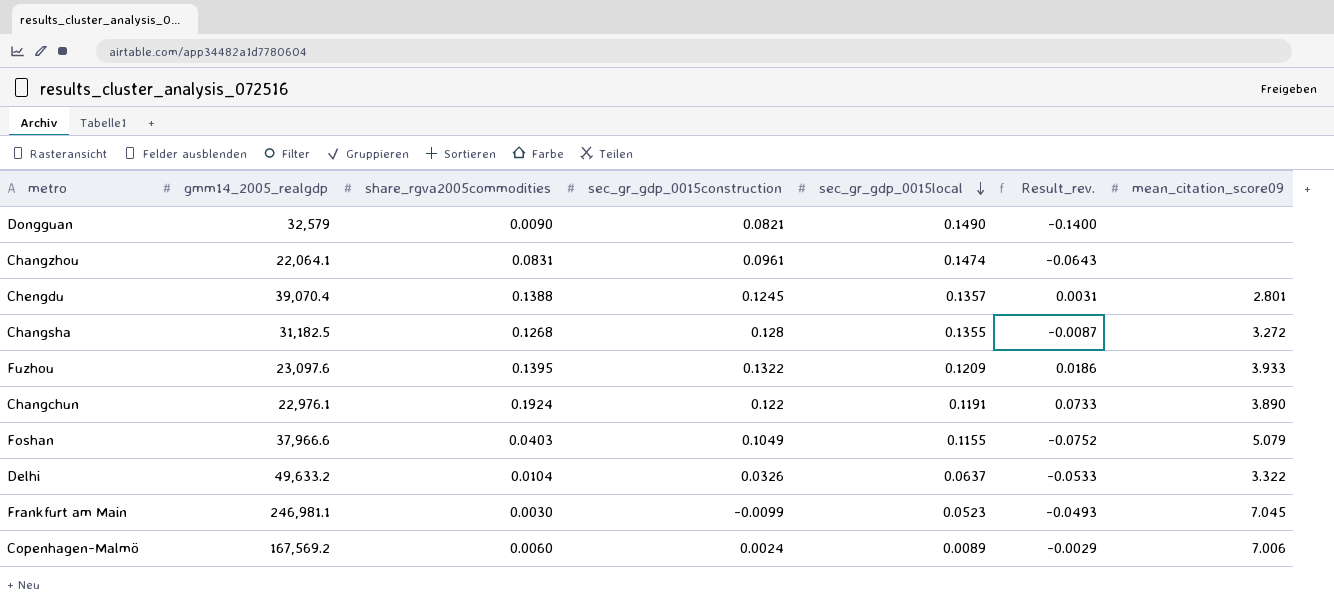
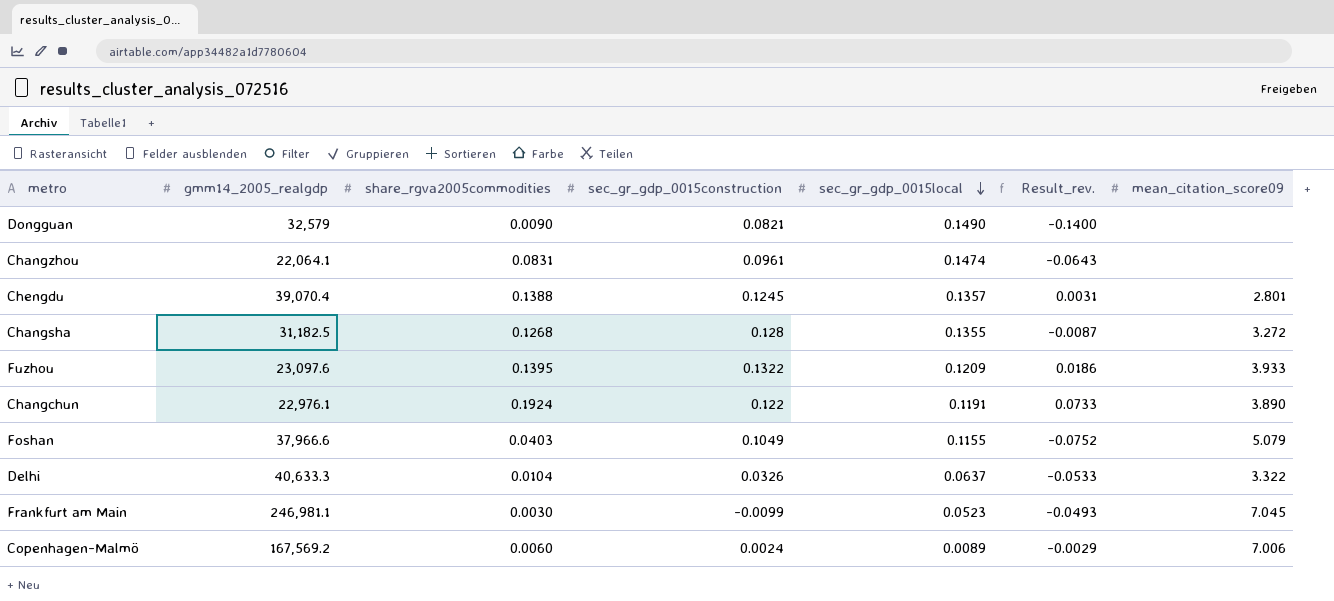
Delhi | gmm14_2005_realgdp: 49,633.2 -> 40,633.3

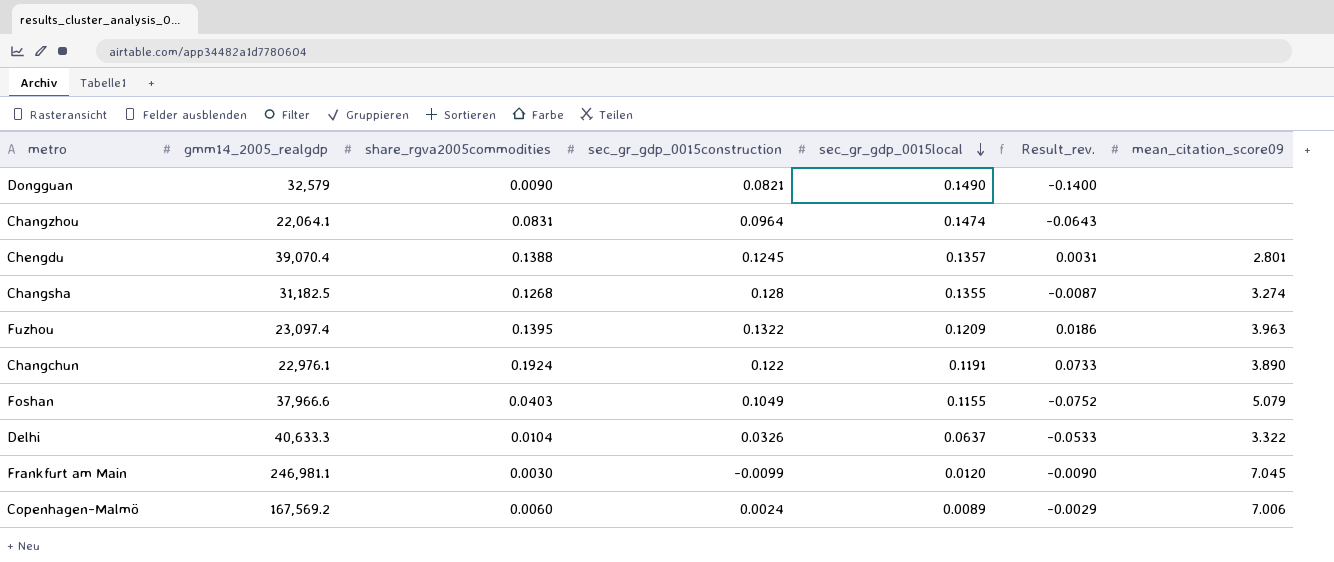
Changzhou | sec_gr_gdp_0015construction: 0.0961 -> 0.0964
Changsha | mean_citation_score09: 3.272 -> 3.274
Fuzhou | gmm14_2005_realgdp: 23,097.6 -> 23,097.4
Fuzhou | mean_citation_score09: 3.933 -> 3.963
Frankfurt am Main | sec_gr_gdp_0015local: 0.0523 -> 0.0120
Frankfurt am Main | Result_rev.: -0.0493 -> -0.0090

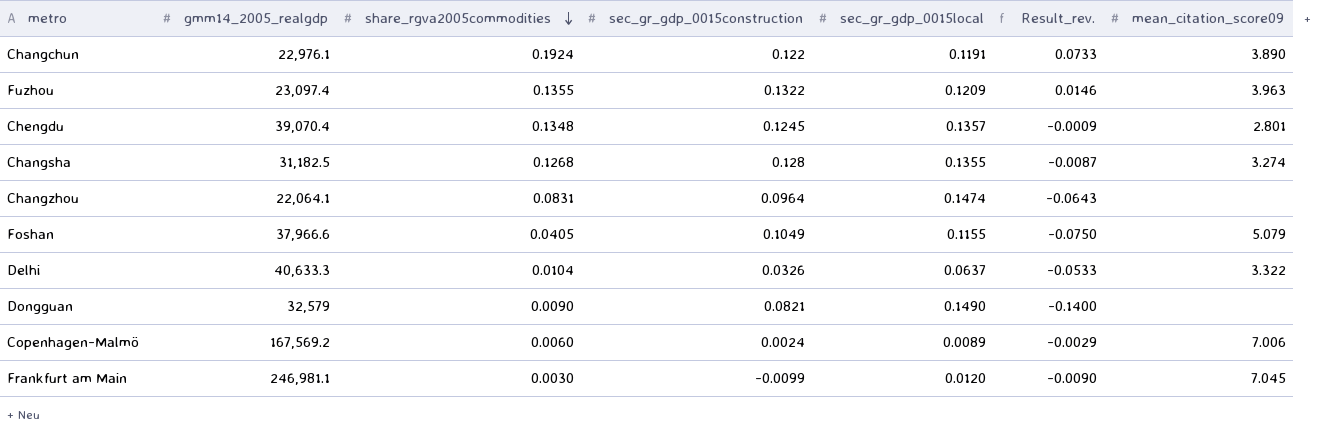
row order: sec_gr_gdp_0015local descending -> share_rgva2005commodities descending
Fuzhou | share_rgva2005commodities: 0.1395 -> 0.1355
Fuzhou | Result_rev.: 0.0186 -> 0.0146
Chengdu | share_rgva2005commodities: 0.1388 -> 0.1348
Chengdu | Result_rev.: 0.0031 -> -0.0009
Foshan | share_rgva2005commodities: 0.0403 -> 0.0405
Foshan | Result_rev.: -0.0752 -> -0.0750

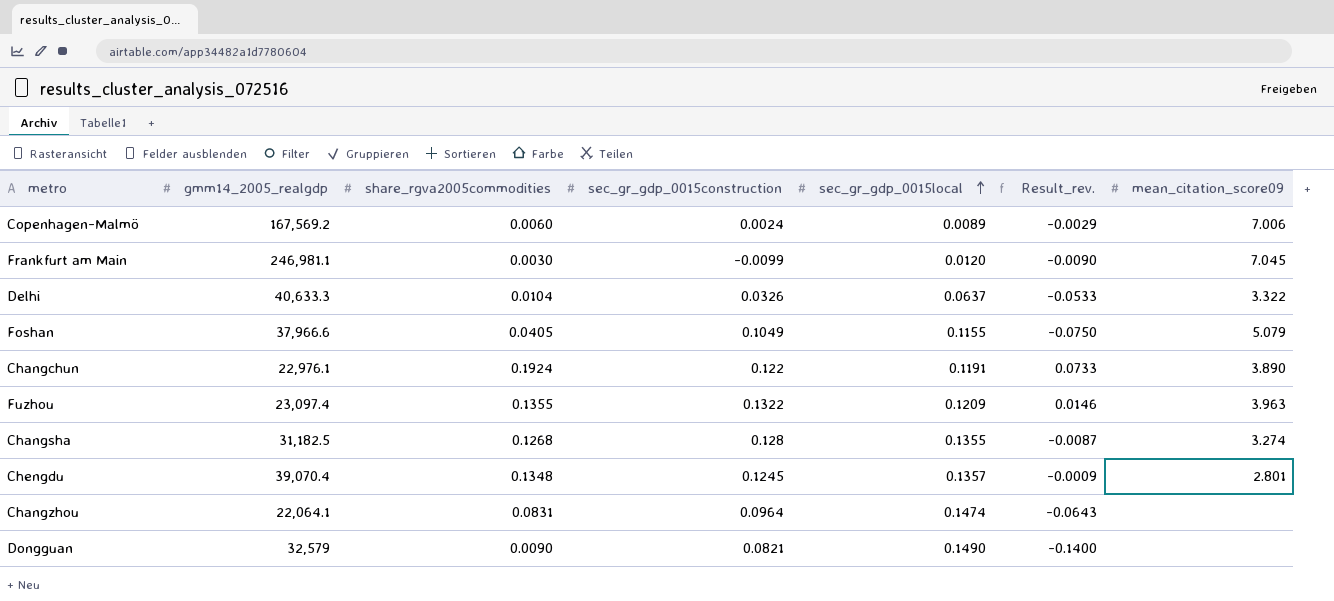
row order: share_rgva2005commodities descending -> sec_gr_gdp_0015local ascending

